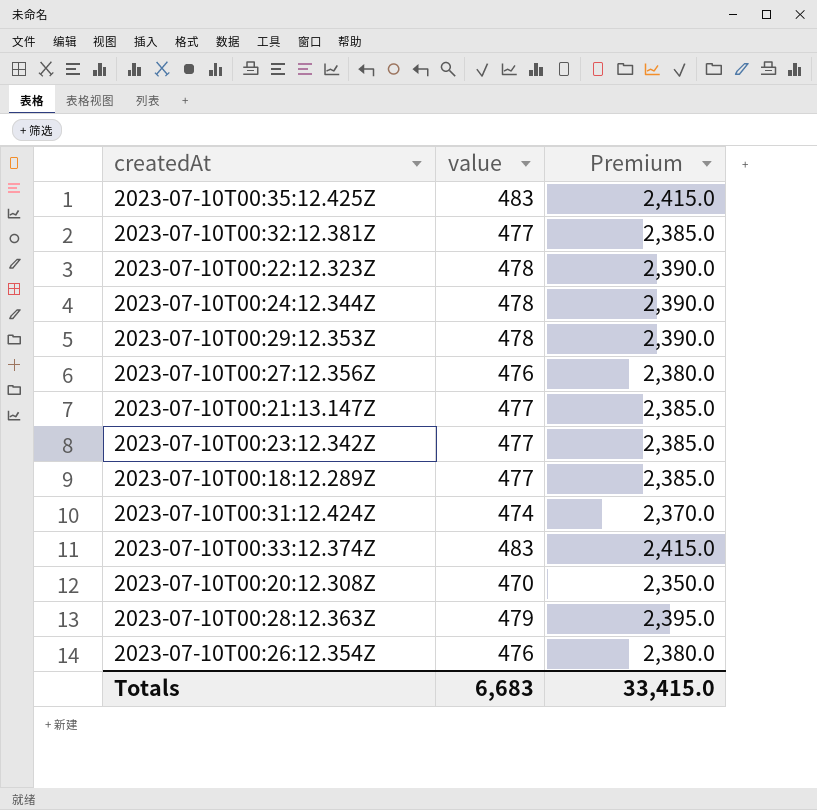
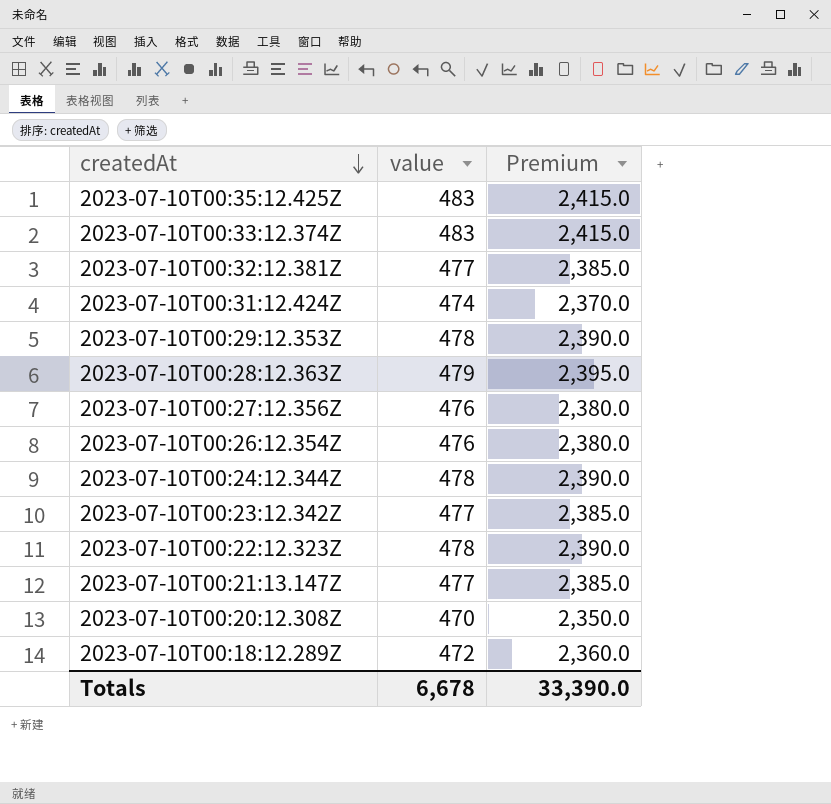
row order: none -> createdAt descending
2023-07-10T00:18:12.289Z | value: 477 -> 472
2023-07-10T00:18:12.289Z | Premium: 2,385.0 -> 2,360.0
Totals | value: 6,683 -> 6,678
Totals | Premium: 33,415.0 -> 33,390.0

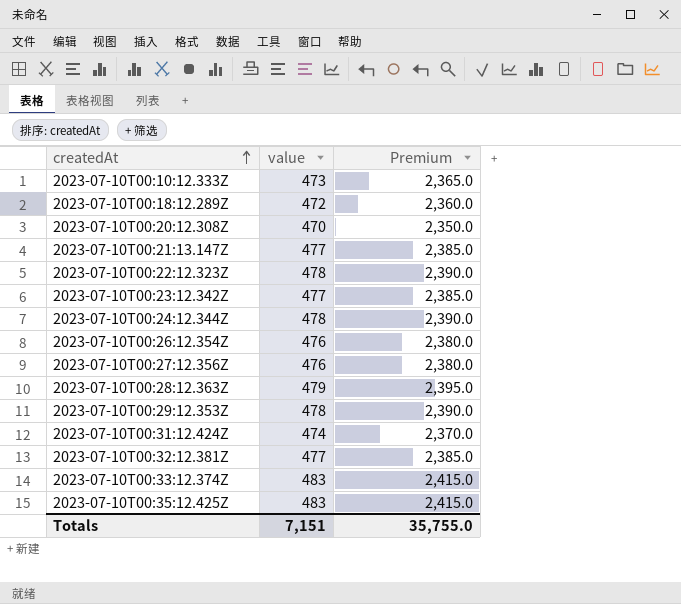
row order: createdAt descending -> createdAt ascending
row 2023-07-10T00:10:12.333Z: none -> 473 | 2,365.0
Totals | value: 6,678 -> 7,151
Totals | Premium: 33,390.0 -> 35,755.0

